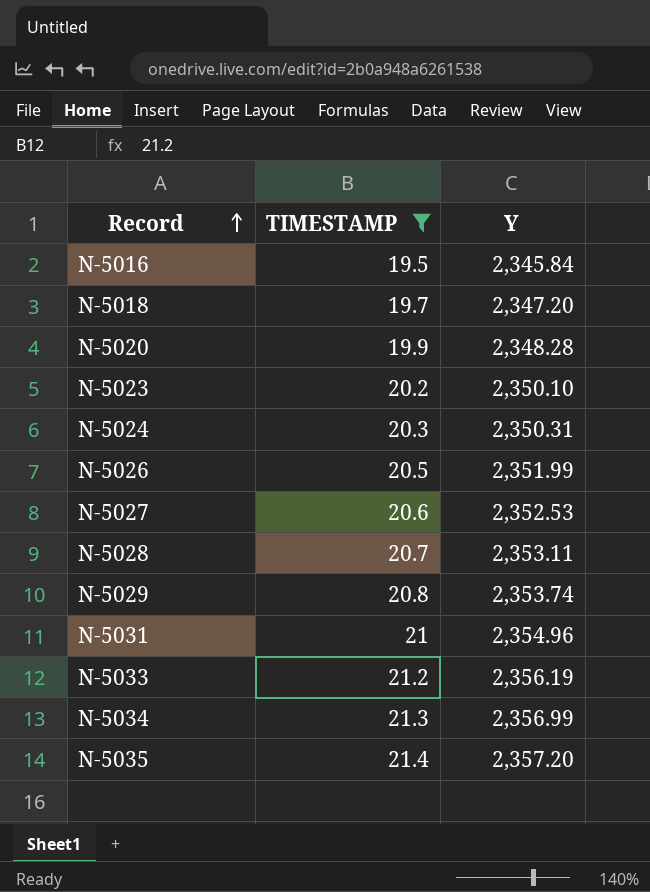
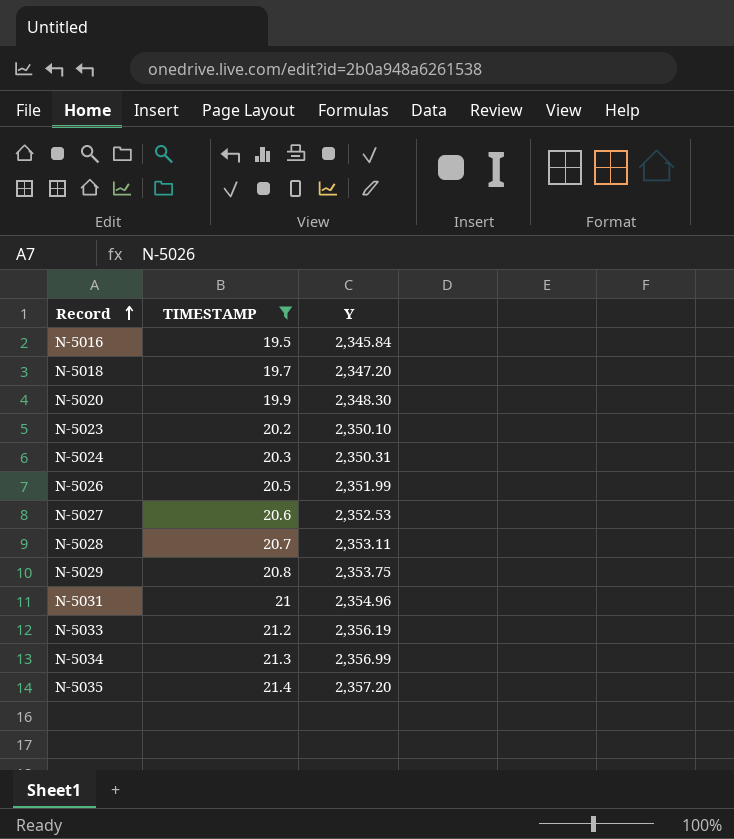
N-5020 | Y: 2,348.28 -> 2,348.30
N-5029 | Y: 2,353.74 -> 2,353.75

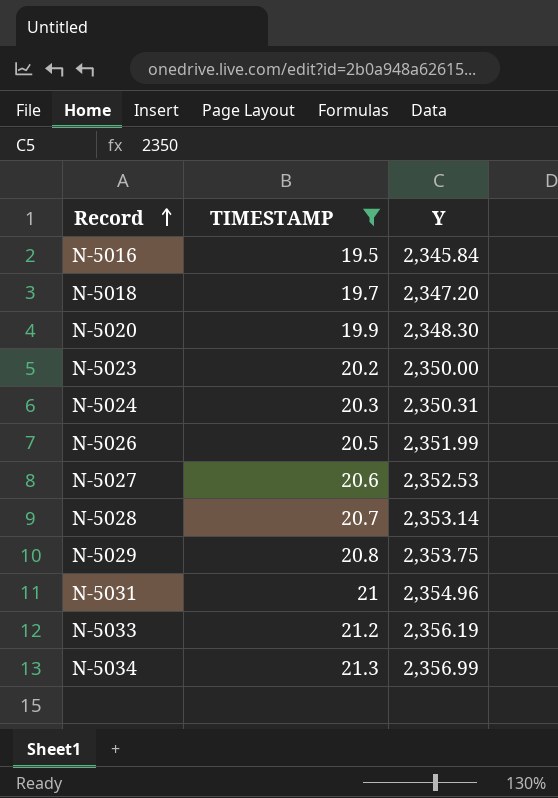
row N-5035: 21.4 | 2,357.20 -> none
N-5023 | Y: 2,350.10 -> 2,350.00
N-5028 | Y: 2,353.11 -> 2,353.14

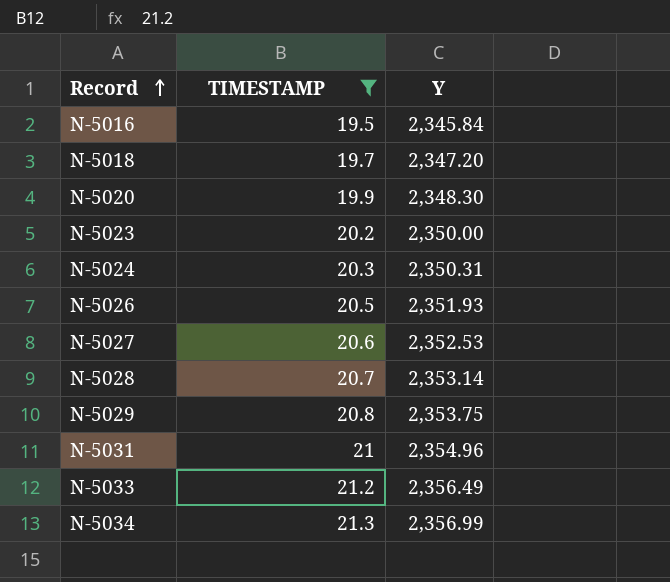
N-5026 | Y: 2,351.99 -> 2,351.93
N-5033 | Y: 2,356.19 -> 2,356.49

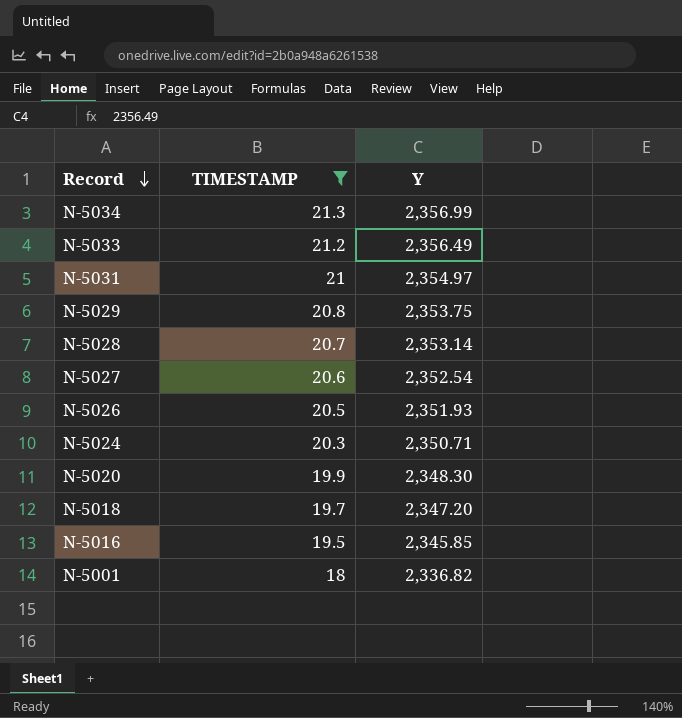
row order: Record ascending -> Record descending
row N-5023: 20.2 | 2,350.00 -> none
N-5031 | Y: 2,354.96 -> 2,354.97
N-5027 | Y: 2,352.53 -> 2,352.54
N-5024 | Y: 2,350.31 -> 2,350.71
N-5016 | Y: 2,345.84 -> 2,345.85
row N-5001: none -> 18 | 2,336.82

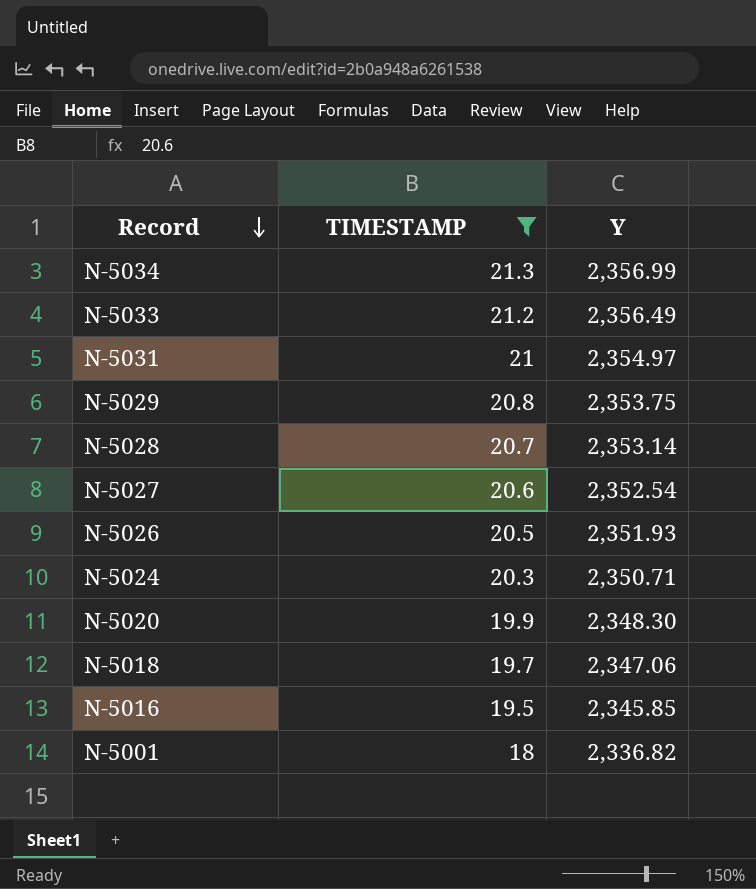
N-5018 | Y: 2,347.20 -> 2,347.06

